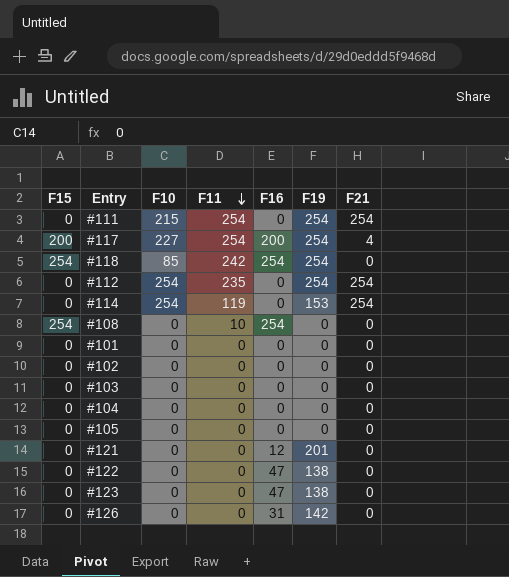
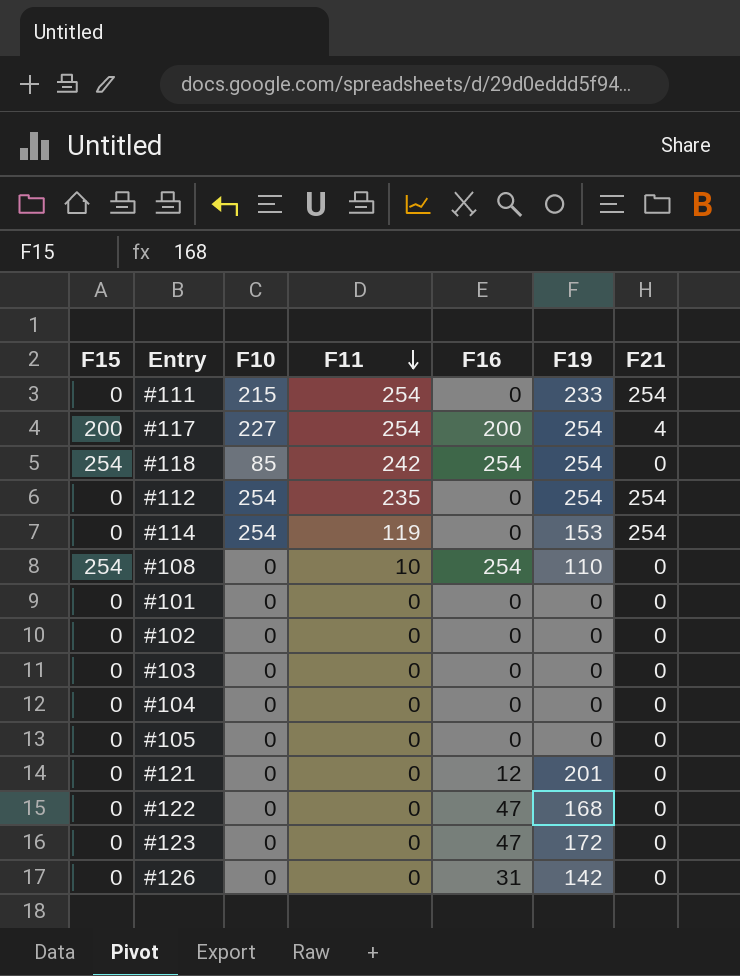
#111 | F19: 254 -> 233
#108 | F19: 0 -> 110
#122 | F19: 138 -> 168
#123 | F19: 138 -> 172

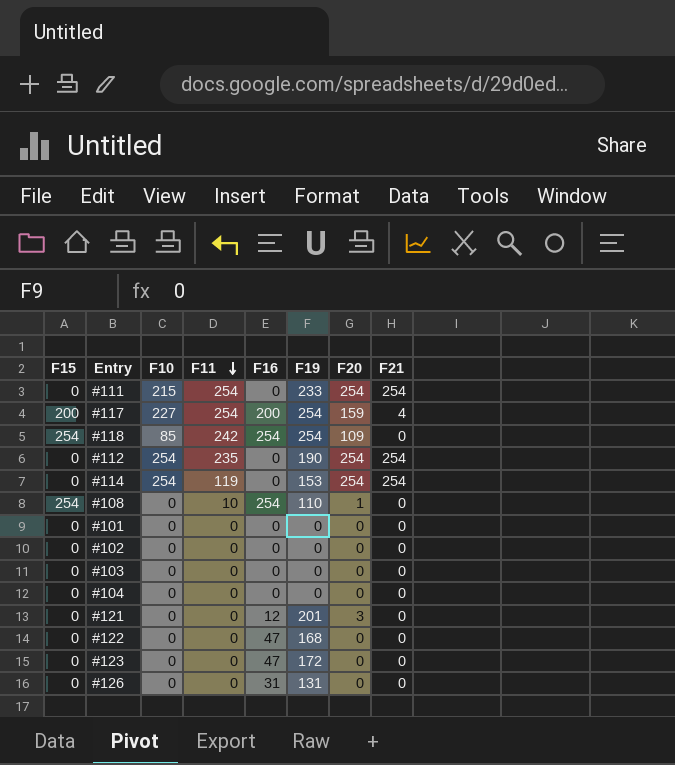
column F20 | position: none -> 7
row #105: 0 | 0 | 0 | 0 | 0 | 0 -> none
#112 | F19: 254 -> 190
#126 | F19: 142 -> 131

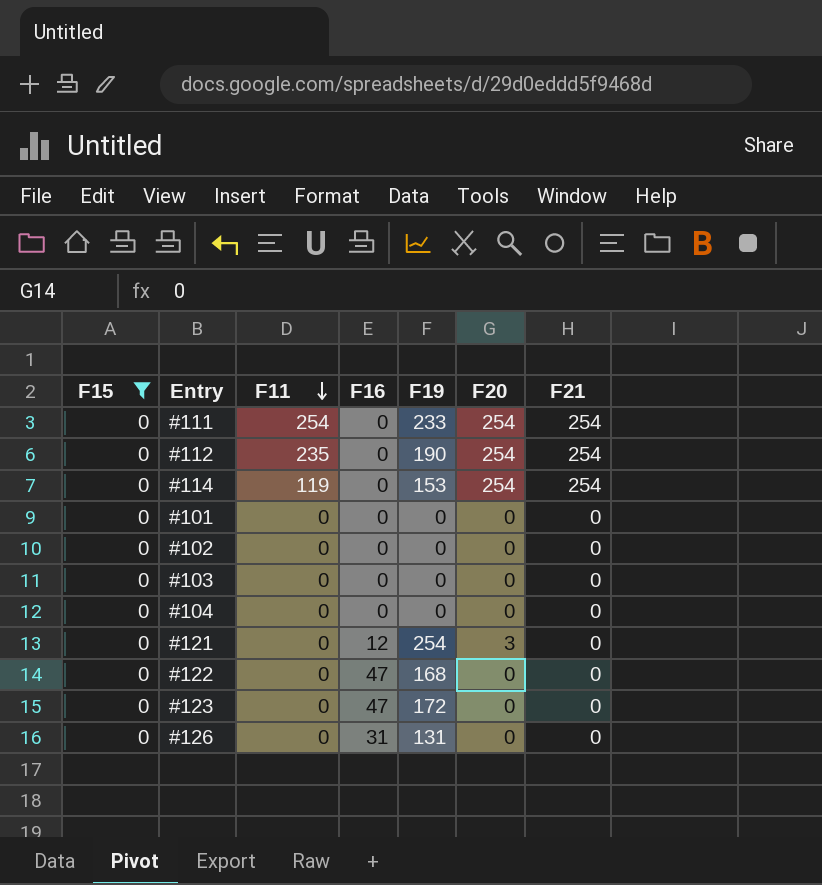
filter: none -> F15 = 0
column F10 | position: 3 -> none
#121 | F19: 201 -> 254

